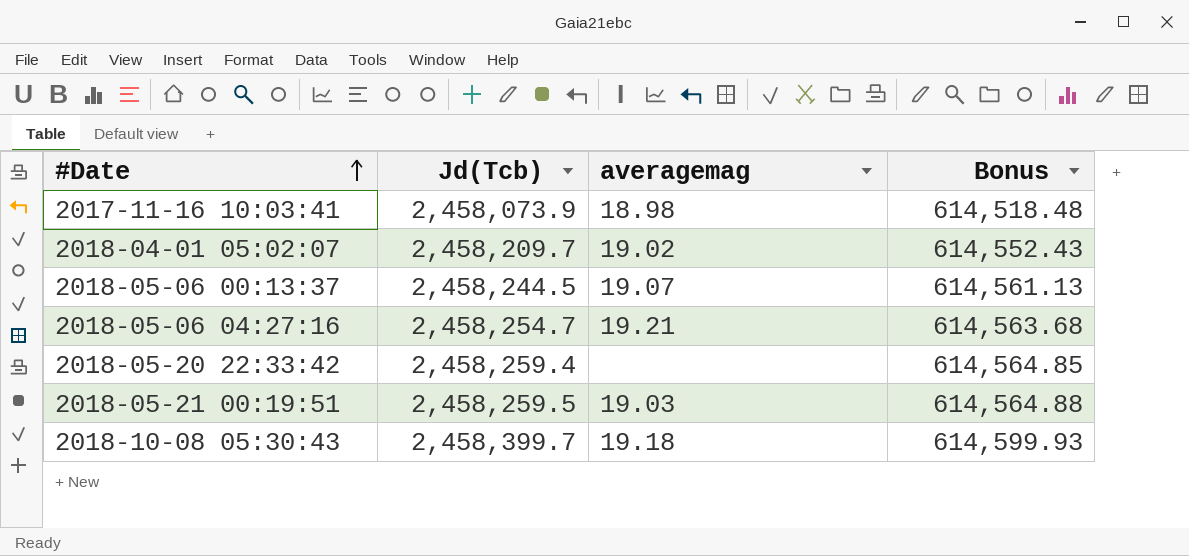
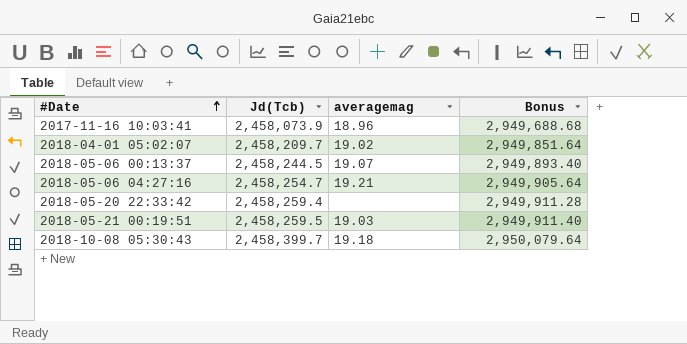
column Bonus | formula: [Jd(Tcb)] * 0.25 -> [Jd(Tcb)] * 1.2
2017-11-16 10:03:41 | averagemag: 18.98 -> 18.96

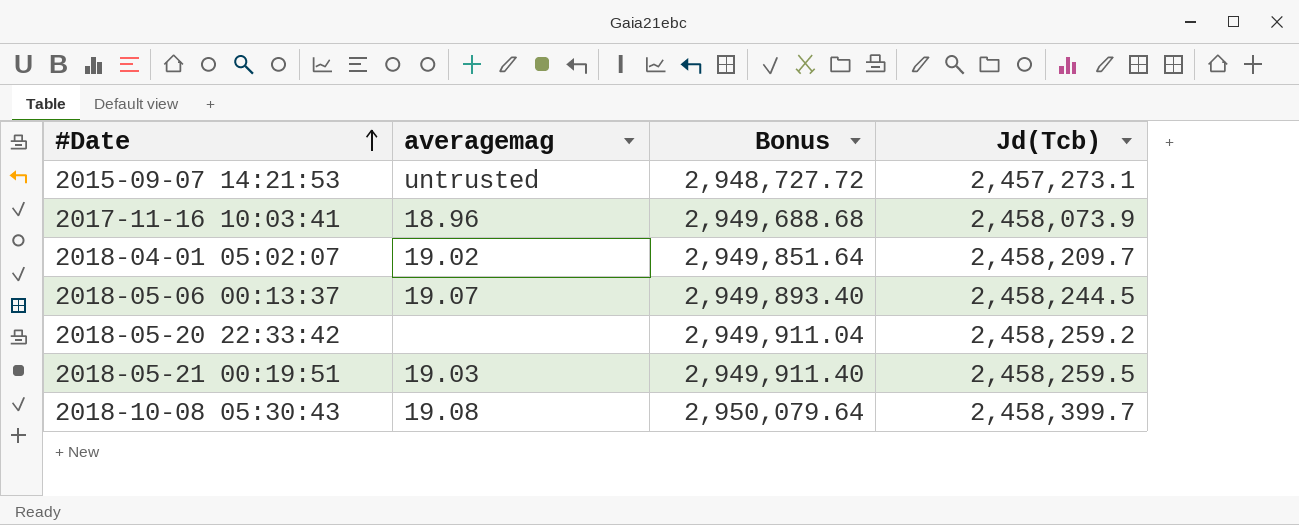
column Jd(Tcb) | position: 2 -> 4
row 2018-05-06 04:27:16: 2,458,254.7 | 19.21 | 2,949,905.64 -> none
row 2015-09-07 14:21:53: none -> untrusted | 2,948,727.72 | 2,457,273.1
2018-05-20 22:33:42 | Bonus: 2,949,911.28 -> 2,949,911.04
2018-05-20 22:33:42 | Jd(Tcb): 2,458,259.4 -> 2,458,259.2
2018-10-08 05:30:43 | averagemag: 19.18 -> 19.08

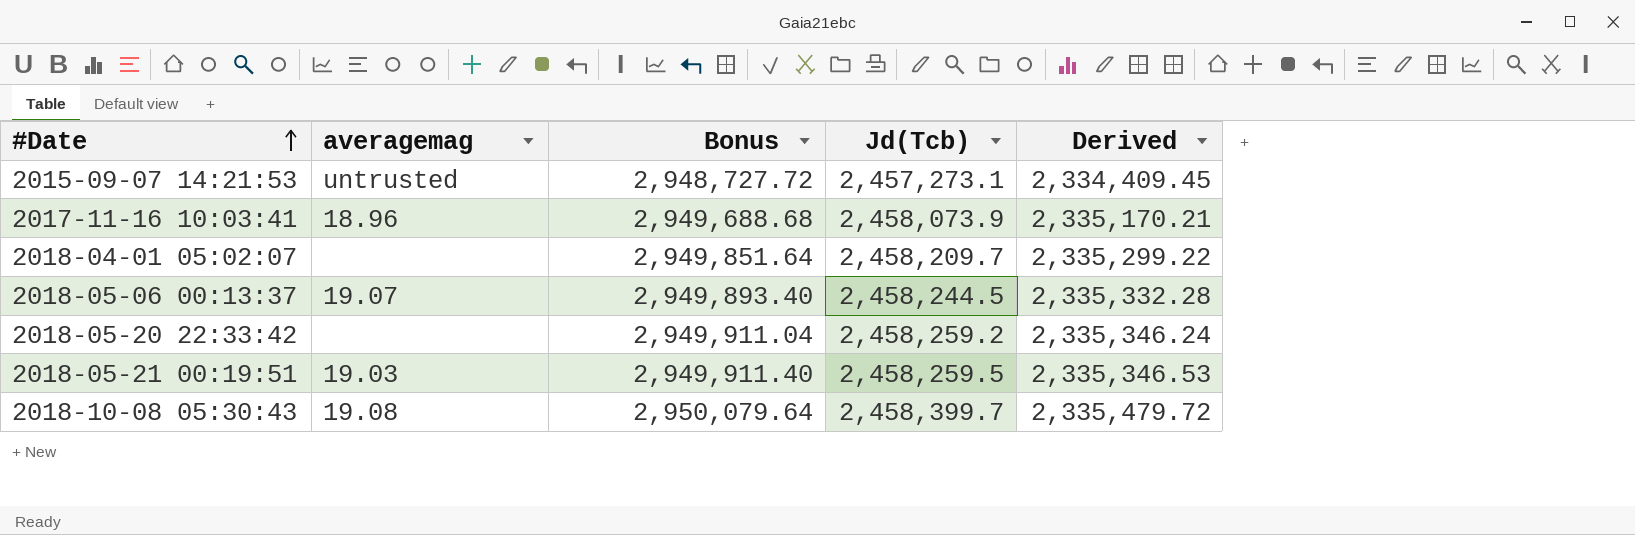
column Derived | formula: none -> [Jd(Tcb)] * 0.95
2018-04-01 05:02:07 | averagemag: 19.02 -> none

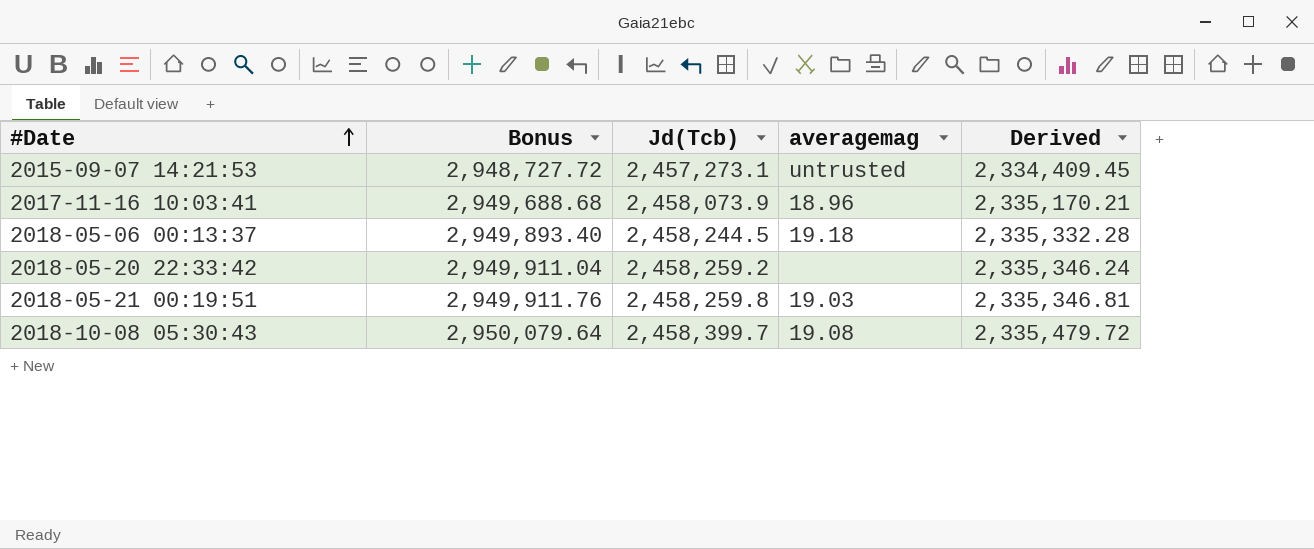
column averagemag | position: 2 -> 4
row 2018-04-01 05:02:07: none | 2,949,851.64 | 2,458,209.7 | 2,335,299.22 -> none
2018-05-06 00:13:37 | averagemag: 19.07 -> 19.18
2018-05-21 00:19:51 | Bonus: 2,949,911.40 -> 2,949,911.76
2018-05-21 00:19:51 | Jd(Tcb): 2,458,259.5 -> 2,458,259.8
2018-05-21 00:19:51 | Derived: 2,335,346.53 -> 2,335,346.81

